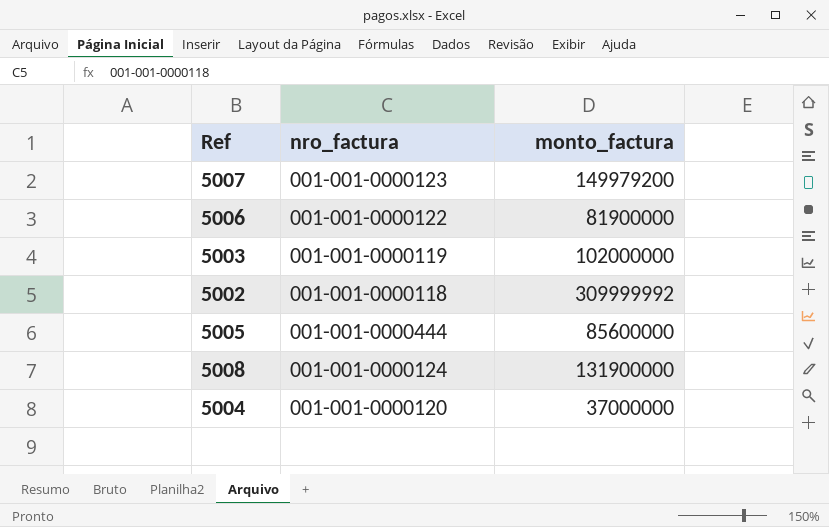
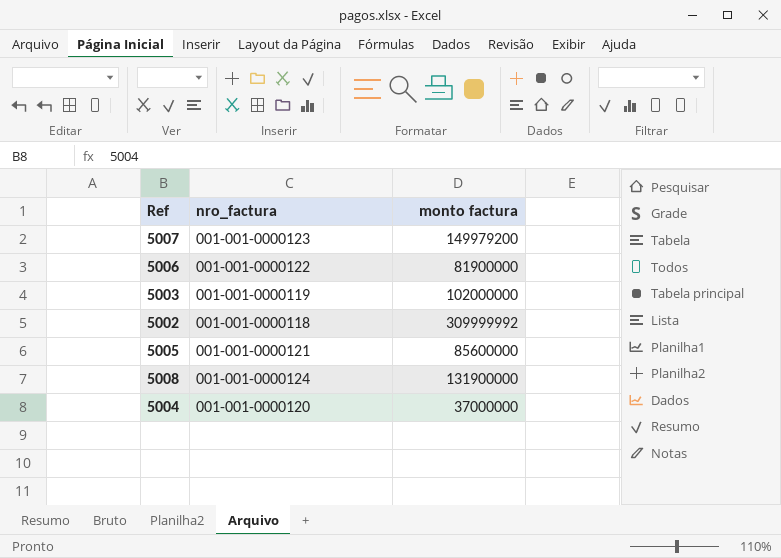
column name: monto_factura -> monto factura
5005 | nro_factura: 001-001-0000444 -> 001-001-0000121

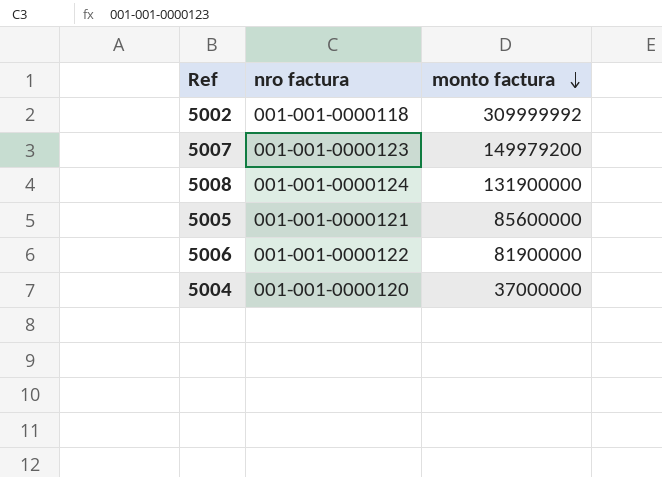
row order: none -> monto factura descending
column name: nro_factura -> nro factura
row 5003: 001-001-0000119 | 102000000 -> none

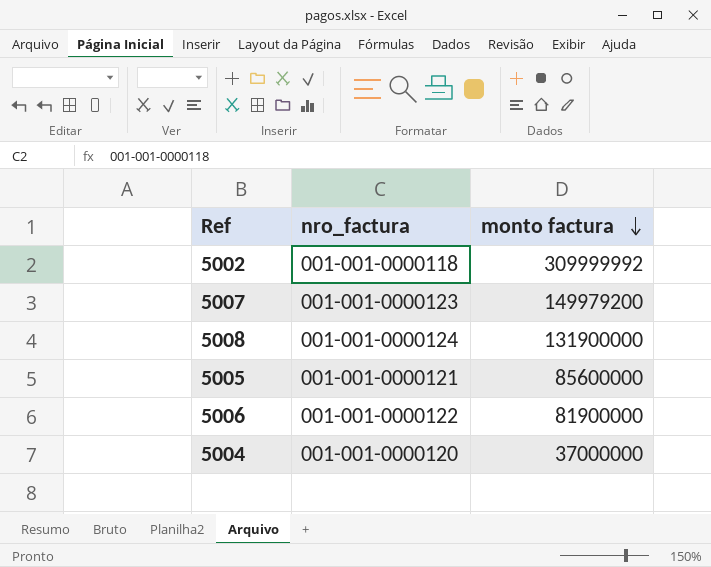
column name: nro factura -> nro_factura

